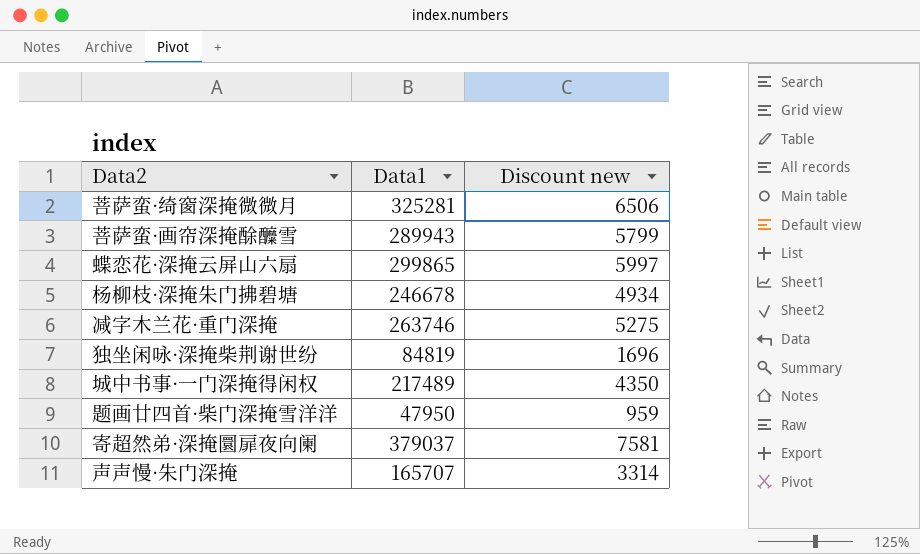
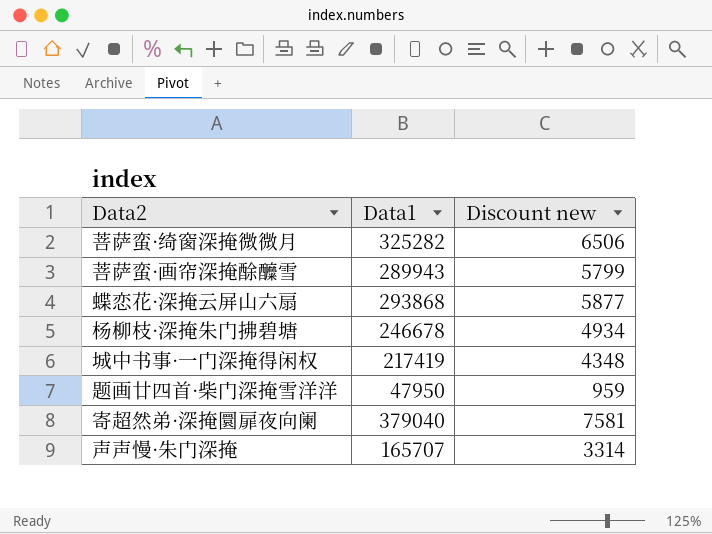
row 减字木兰花·重门深掩: 263746 | 5275 -> none
row 独坐闲咏·深掩柴荆谢世纷: 84819 | 1696 -> none
菩萨蛮·绮窗深掩微微月 | Data1: 325281 -> 325282
蝶恋花·深掩云屏山六扇 | Data1: 299865 -> 293868
蝶恋花·深掩云屏山六扇 | Discount new: 5997 -> 5877
城中书事·一门深掩得闲权 | Data1: 217489 -> 217419
城中书事·一门深掩得闲权 | Discount new: 4350 -> 4348
寄超然弟·深掩圜扉夜向阑 | Data1: 379037 -> 379040

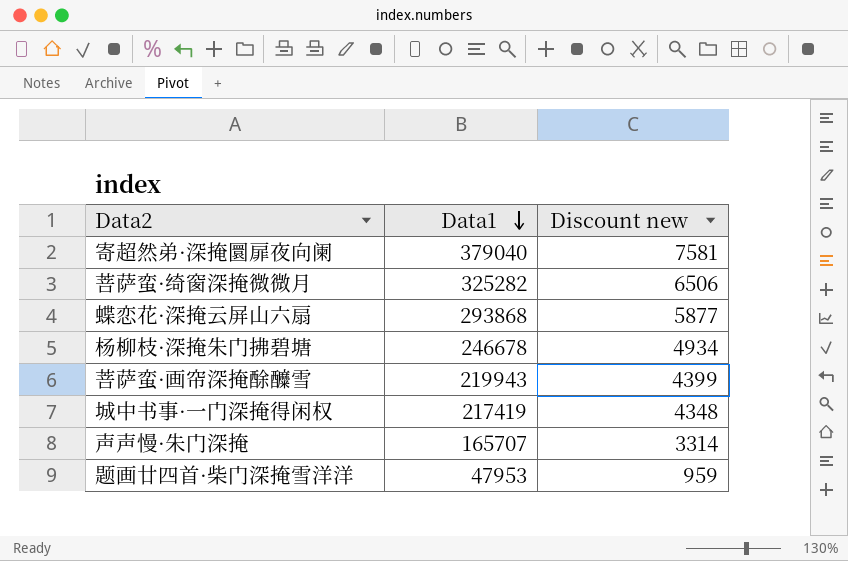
row order: none -> Data1 descending
菩萨蛮·画帘深掩酴醾雪 | Data1: 289943 -> 219943
菩萨蛮·画帘深掩酴醾雪 | Discount new: 5799 -> 4399
题画廿四首·柴门深掩雪洋洋 | Data1: 47950 -> 47953

